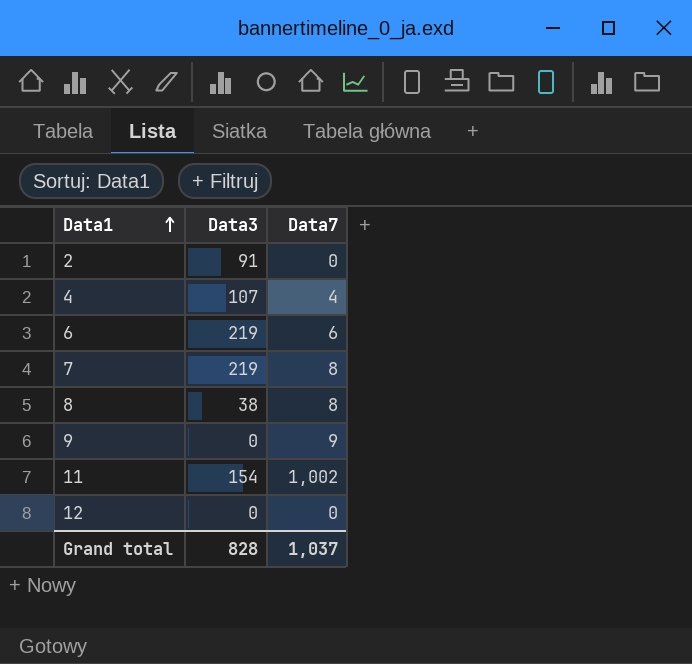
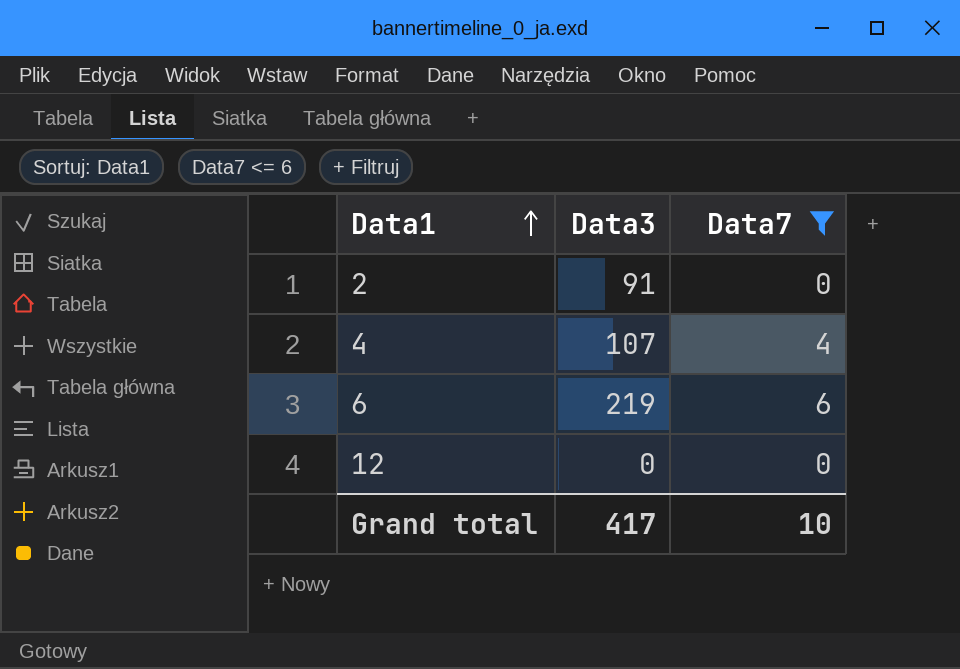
filter: none -> Data7 <= 6
Grand total | Data3: 828 -> 417
Grand total | Data7: 1,037 -> 10

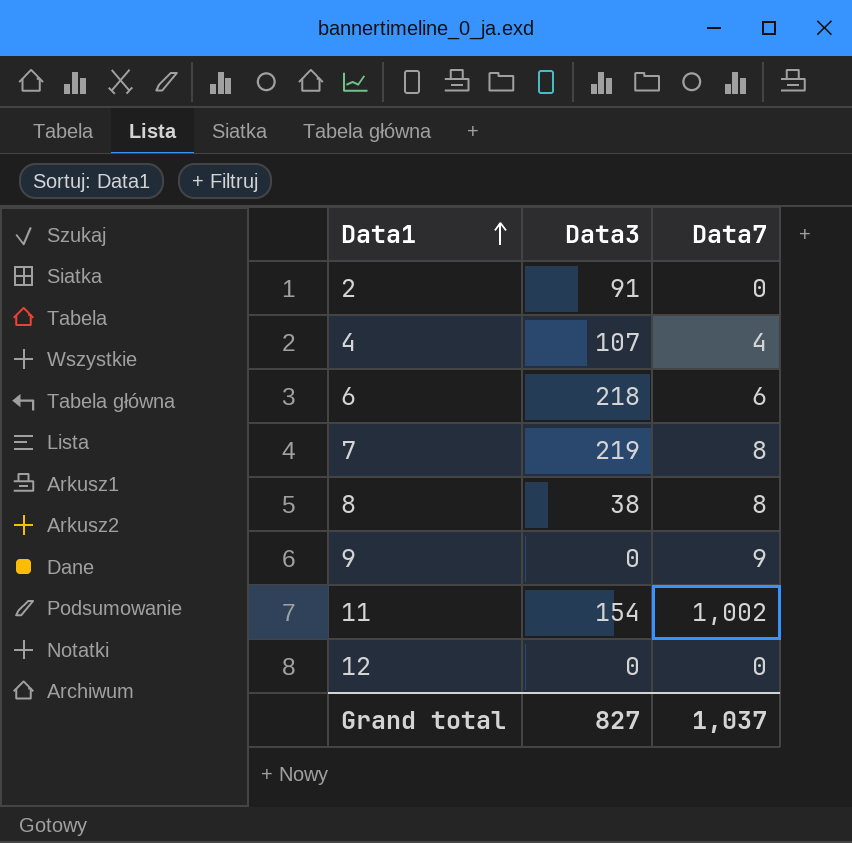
filter: Data7 <= 6 -> none
6 | Data3: 219 -> 218
Grand total | Data3: 417 -> 827
Grand total | Data7: 10 -> 1,037

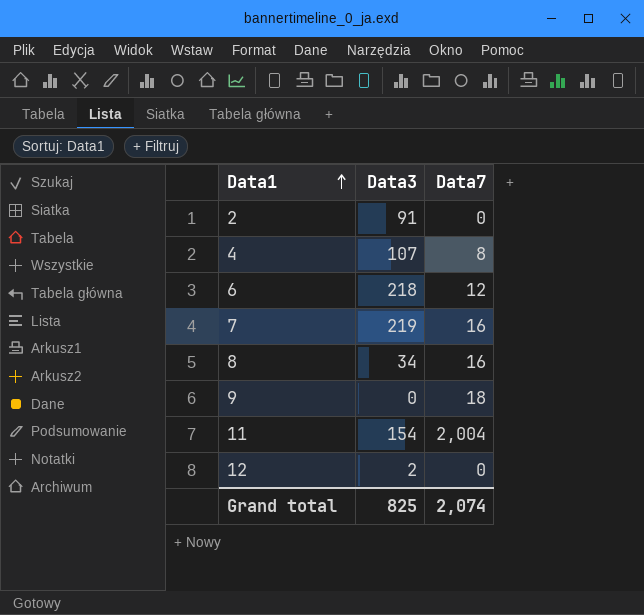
4 | Data7: 4 -> 8
6 | Data7: 6 -> 12
7 | Data7: 8 -> 16
8 | Data3: 38 -> 34
8 | Data7: 8 -> 16
9 | Data7: 9 -> 18
11 | Data7: 1,002 -> 2,004
12 | Data3: 0 -> 2
Grand total | Data3: 827 -> 825
Grand total | Data7: 1,037 -> 2,074

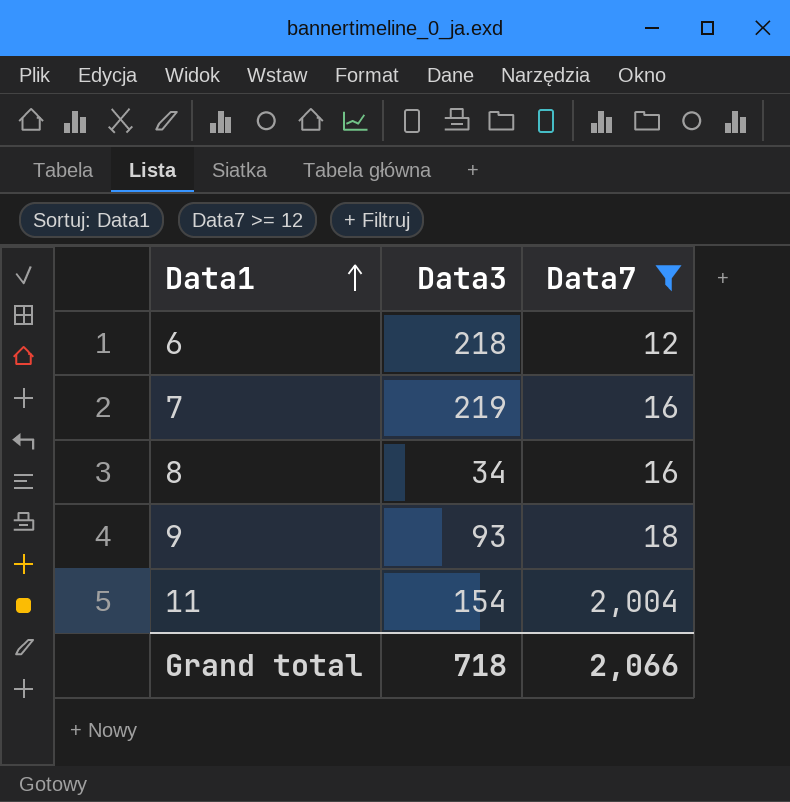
filter: none -> Data7 >= 12
9 | Data3: 0 -> 93
Grand total | Data3: 825 -> 718
Grand total | Data7: 2,074 -> 2,066

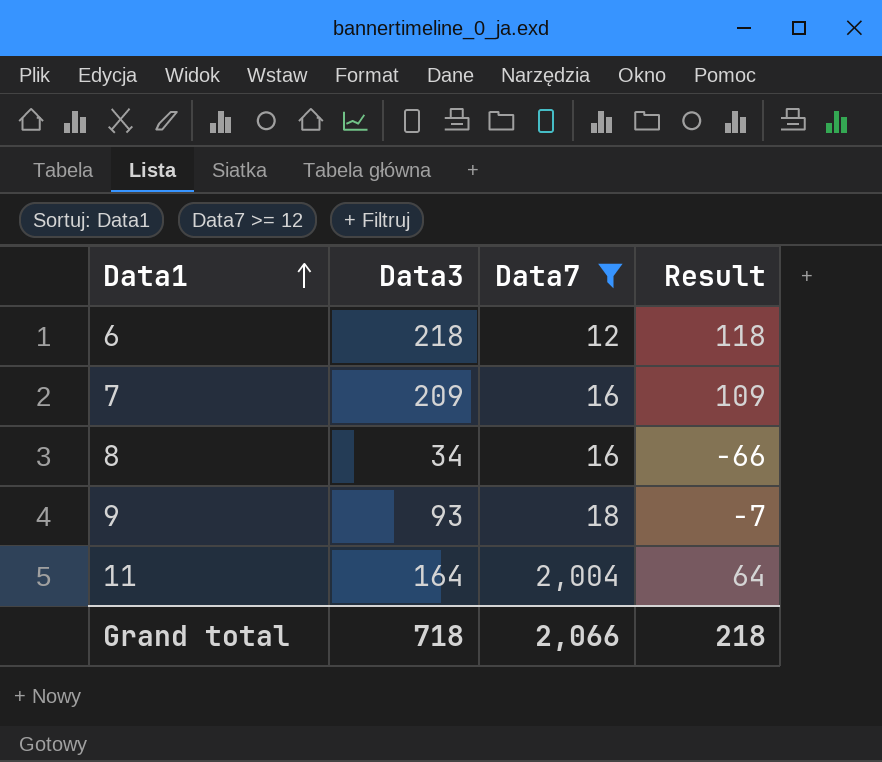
column Result | formula: none -> [Data3] - 100
7 | Data3: 219 -> 209
11 | Data3: 154 -> 164

